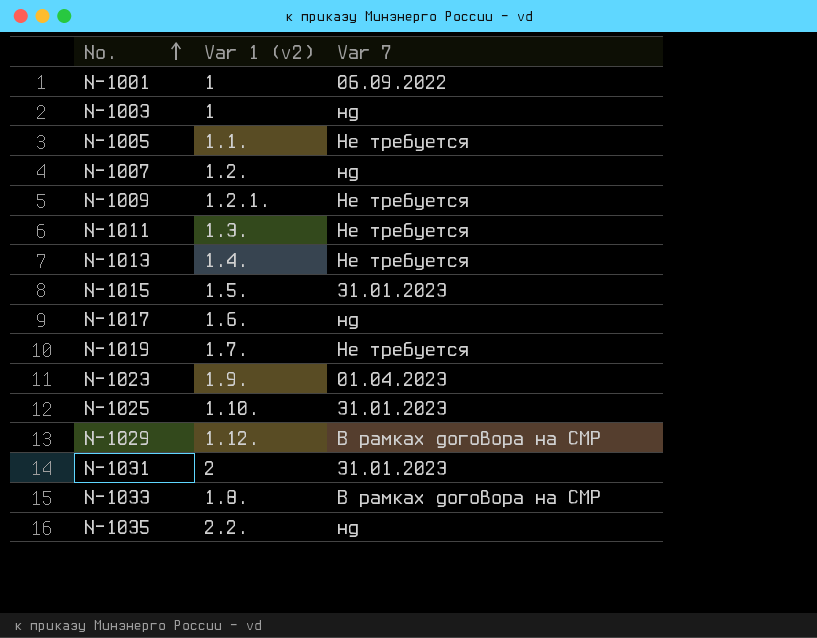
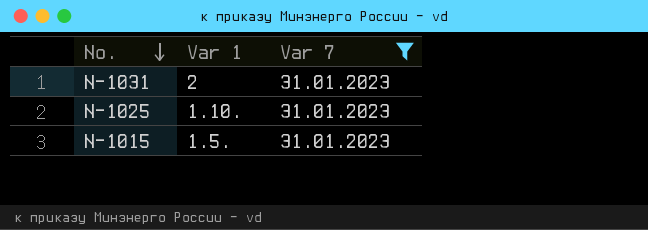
filter: none -> Var 7 = 31.01.2023
row order: No. ascending -> No. descending
column name: Var 1 (v2) -> Var 1

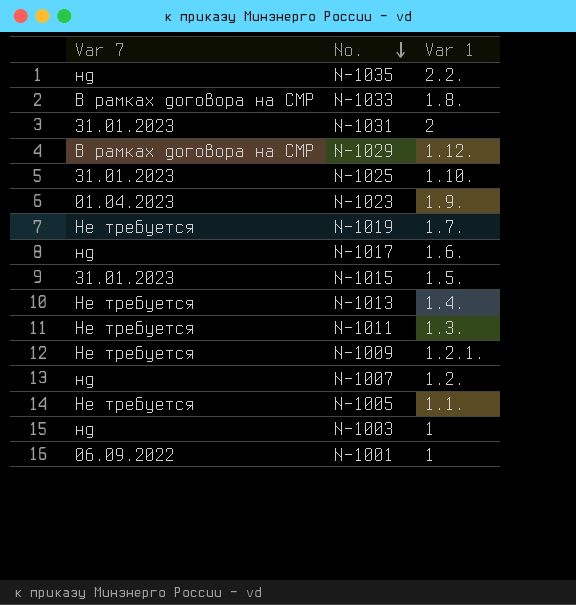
filter: Var 7 = 31.01.2023 -> none
column Var 7 | position: 3 -> 1

